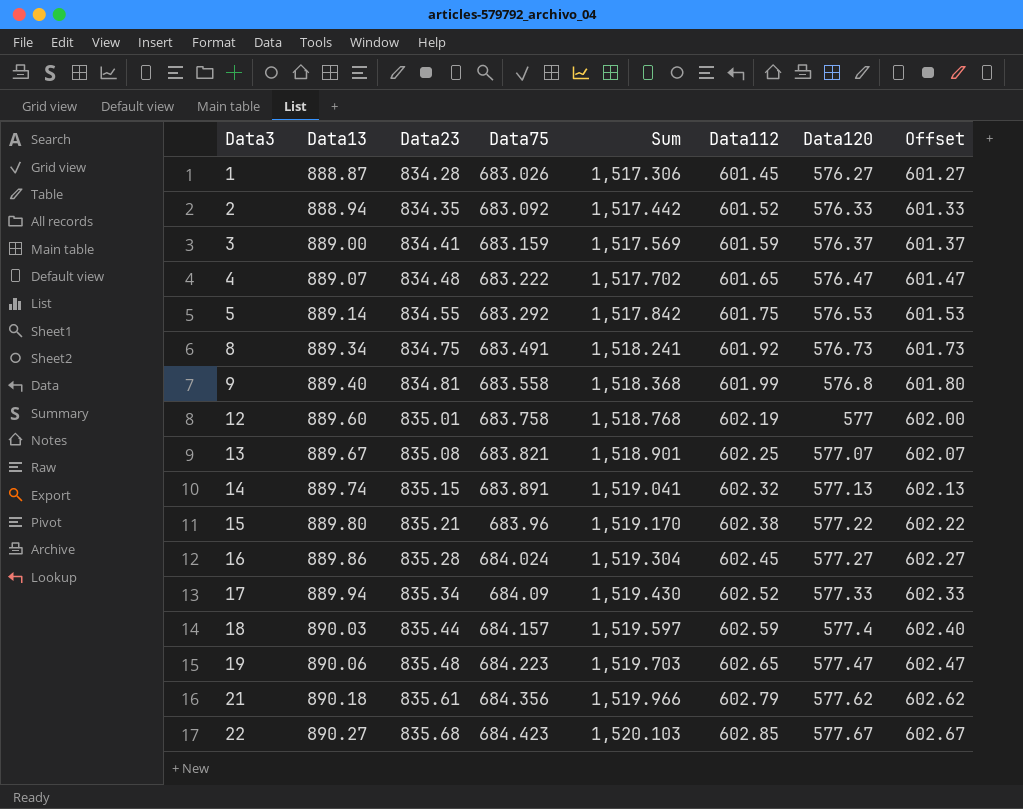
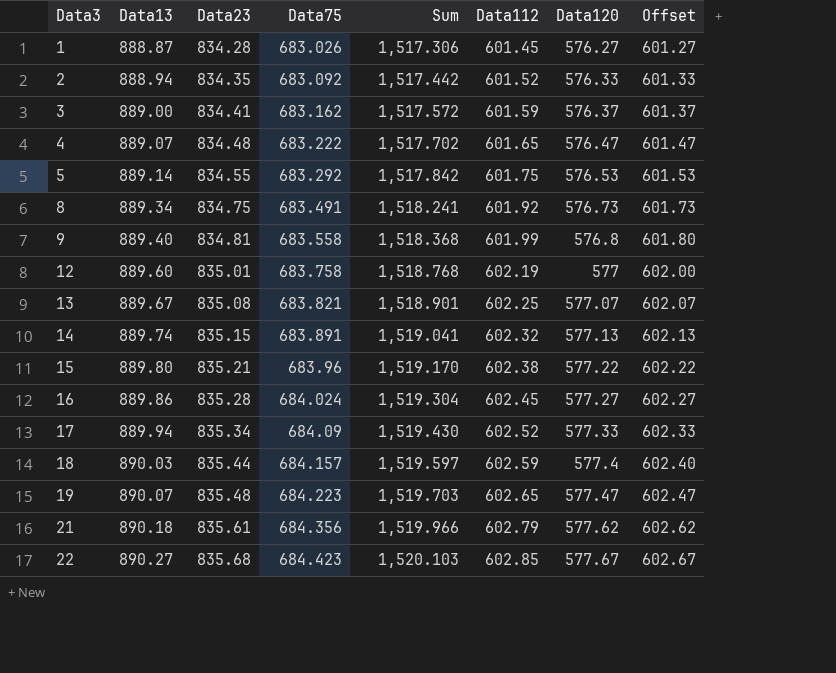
3 | Data75: 683.159 -> 683.162
3 | Sum: 1,517.569 -> 1,517.572
19 | Data13: 890.06 -> 890.07

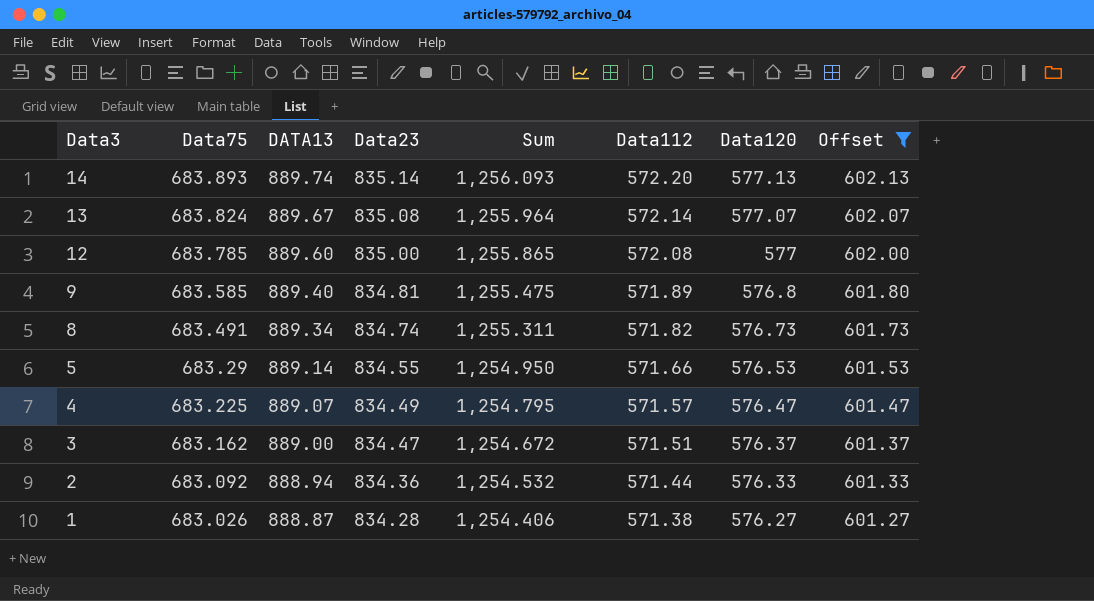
filter: none -> Offset <= 602.13
row order: Data3 ascending -> Data3 descending
column Data75 | position: 4 -> 2
column name: Data13 -> DATA13
column Sum | formula: [Data23] + [Data75] -> [Data75] + [Data112]
14 | Data75: 683.891 -> 683.893
14 | Data23: 835.15 -> 835.14
14 | Data112: 602.32 -> 572.20
13 | Data75: 683.821 -> 683.824
13 | Data112: 602.25 -> 572.14
12 | Data75: 683.758 -> 683.785
12 | Data23: 835.01 -> 835.00
12 | Data112: 602.19 -> 572.08
9 | Data75: 683.558 -> 683.585
9 | Data112: 601.99 -> 571.89
8 | Data23: 834.75 -> 834.74
8 | Data112: 601.92 -> 571.82
5 | Data75: 683.292 -> 683.29
5 | Data112: 601.75 -> 571.66
4 | Data75: 683.222 -> 683.225
4 | Data23: 834.48 -> 834.49
4 | Data112: 601.65 -> 571.57
3 | Data23: 834.41 -> 834.47
3 | Data112: 601.59 -> 571.51
2 | Data23: 834.35 -> 834.36
2 | Data112: 601.52 -> 571.44
1 | Data112: 601.45 -> 571.38

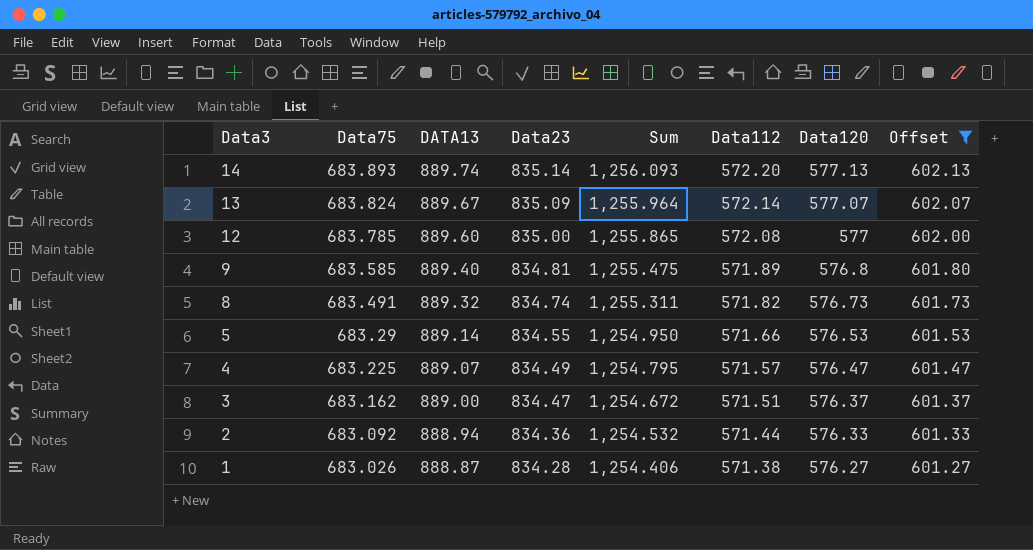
13 | Data23: 835.08 -> 835.09
8 | DATA13: 889.34 -> 889.32

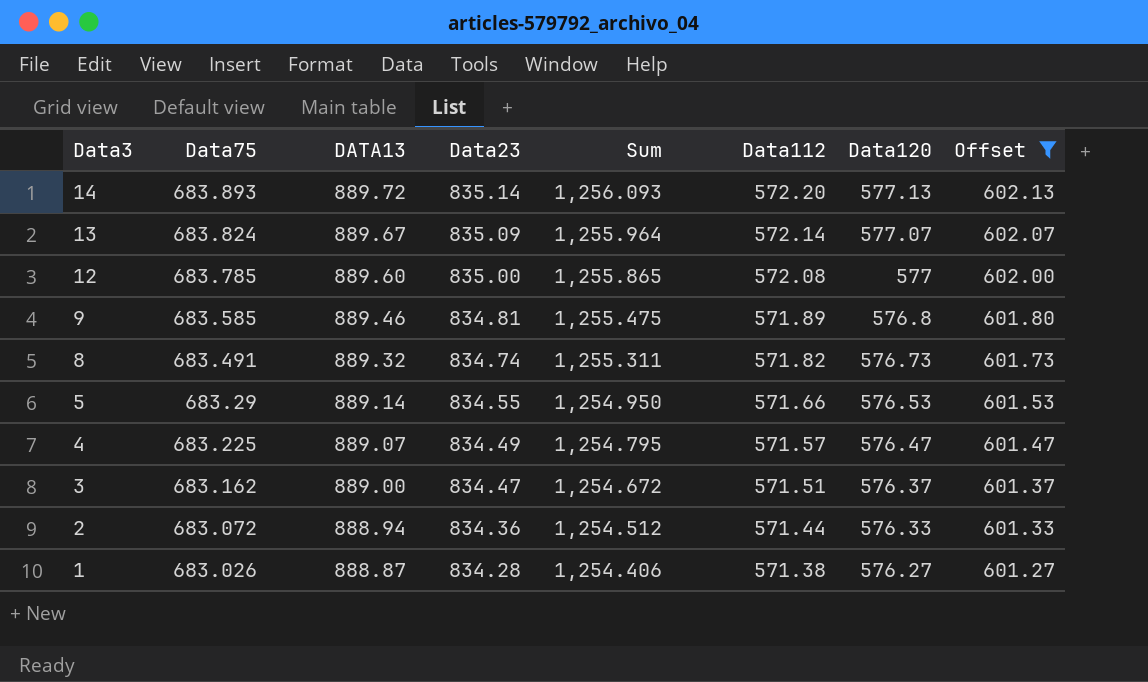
14 | DATA13: 889.74 -> 889.72
9 | DATA13: 889.40 -> 889.46
2 | Data75: 683.092 -> 683.072
2 | Sum: 1,254.532 -> 1,254.512

